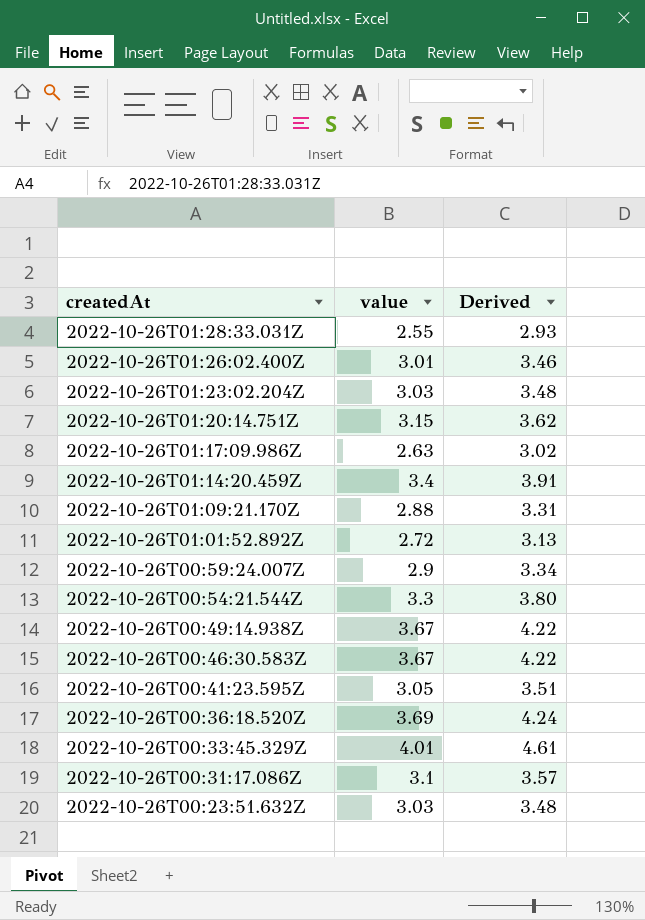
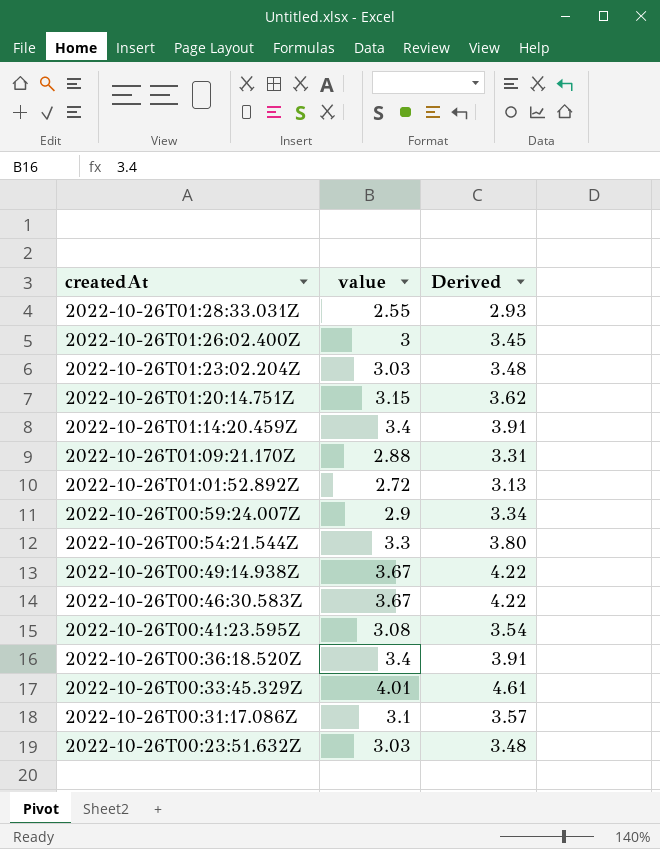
row 2022-10-26T01:17:09.986Z: 2.63 | 3.02 -> none
2022-10-26T01:26:02.400Z | value: 3.01 -> 3
2022-10-26T01:26:02.400Z | Derived: 3.46 -> 3.45
2022-10-26T00:41:23.595Z | value: 3.05 -> 3.08
2022-10-26T00:41:23.595Z | Derived: 3.51 -> 3.54
2022-10-26T00:36:18.520Z | value: 3.69 -> 3.4
2022-10-26T00:36:18.520Z | Derived: 4.24 -> 3.91

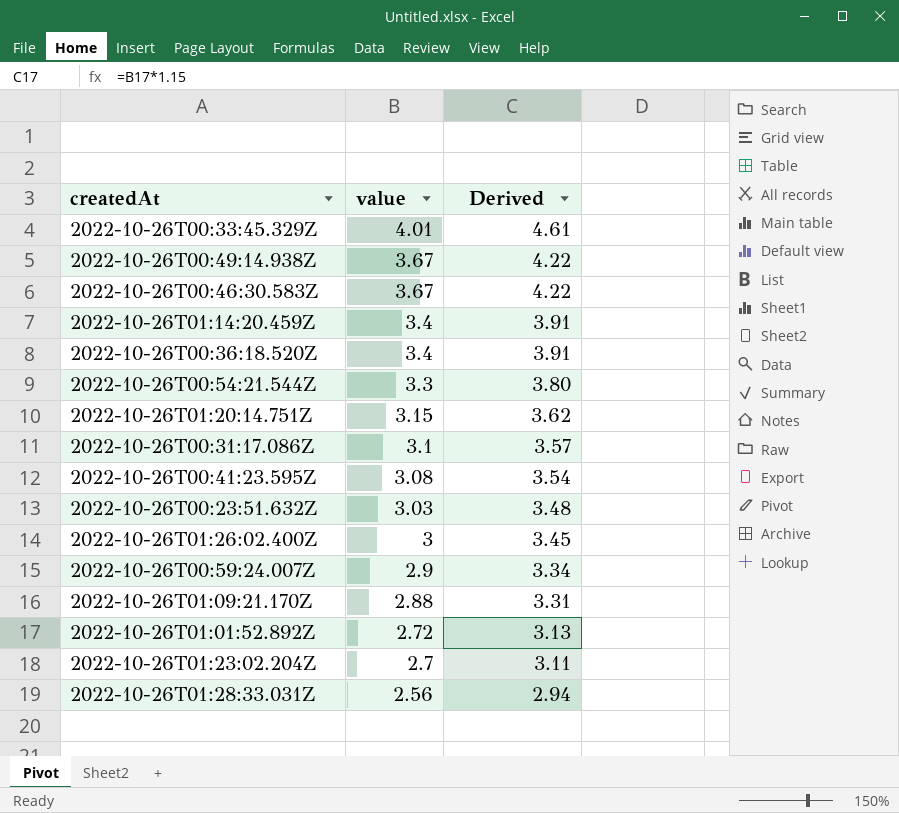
row order: createdAt descending -> value descending
2022-10-26T01:23:02.204Z | value: 3.03 -> 2.7
2022-10-26T01:23:02.204Z | Derived: 3.48 -> 3.11
2022-10-26T01:28:33.031Z | value: 2.55 -> 2.56
2022-10-26T01:28:33.031Z | Derived: 2.93 -> 2.94

